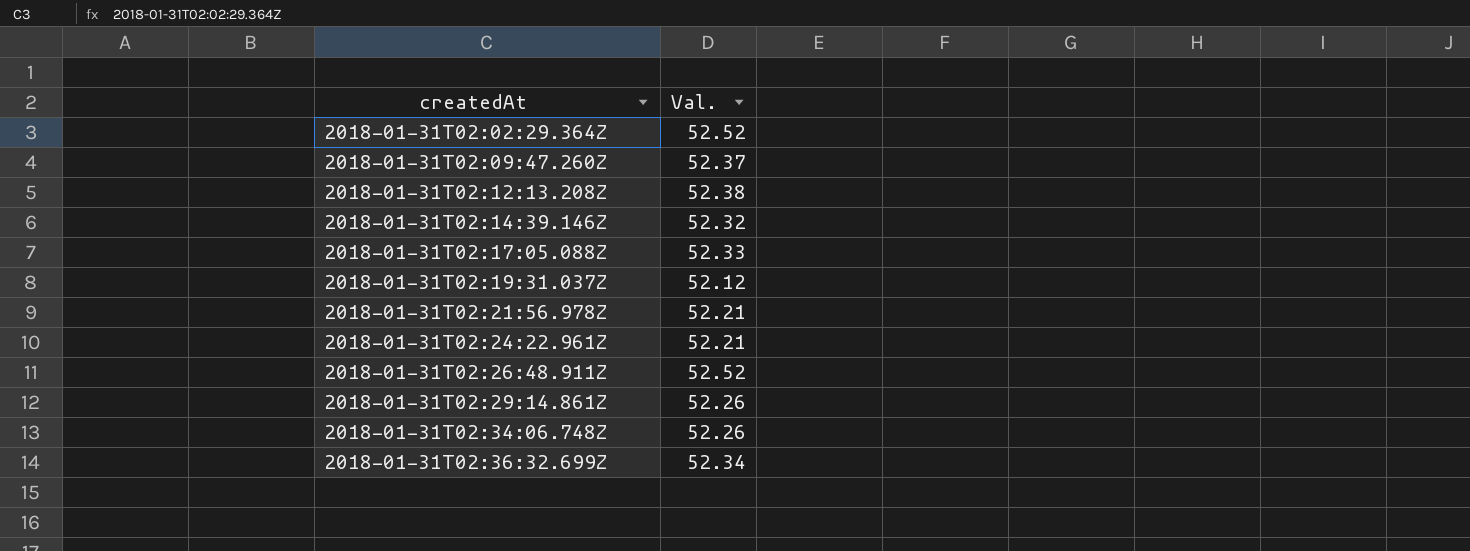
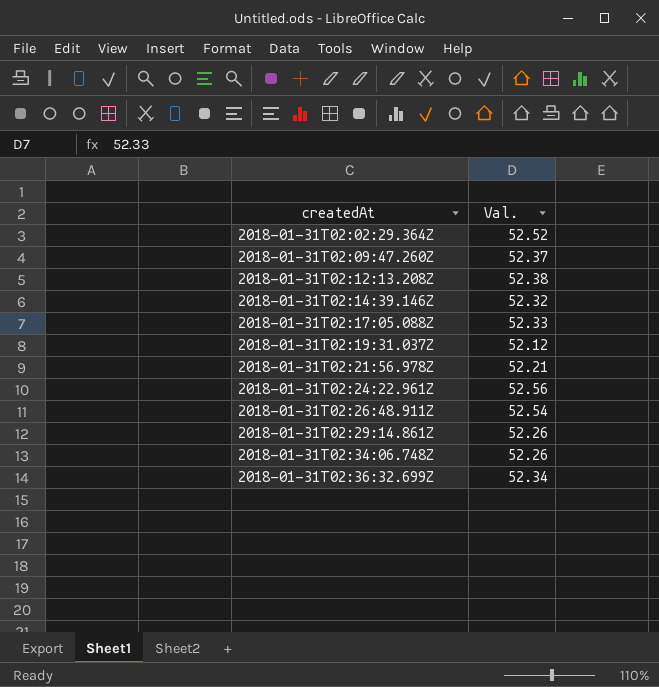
2018-01-31T02:24:22.961Z | Val.: 52.21 -> 52.56
2018-01-31T02:26:48.911Z | Val.: 52.52 -> 52.54

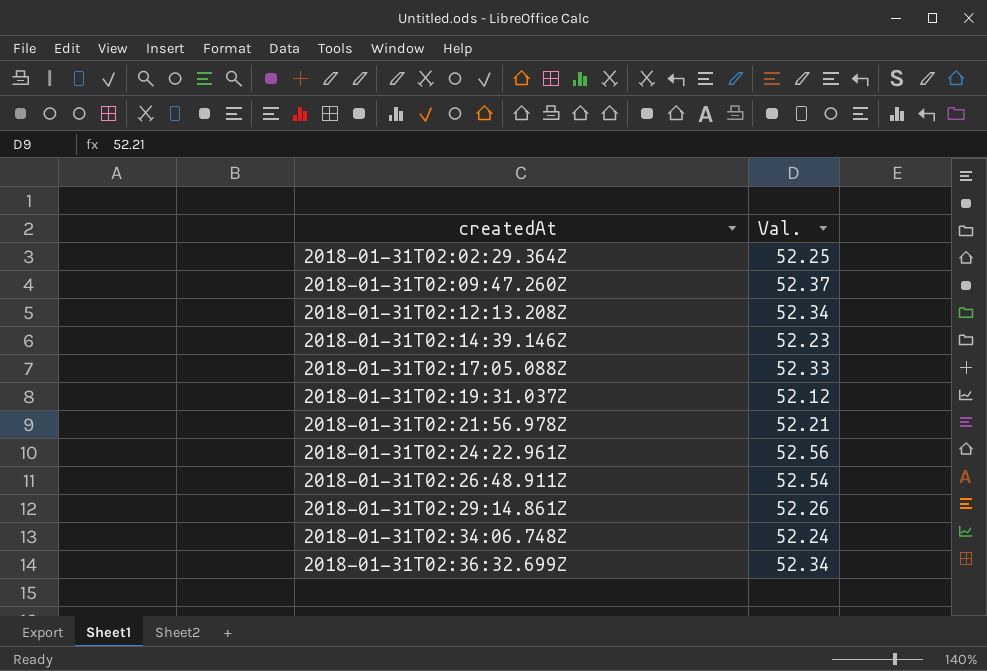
2018-01-31T02:02:29.364Z | Val.: 52.52 -> 52.25
2018-01-31T02:12:13.208Z | Val.: 52.38 -> 52.34
2018-01-31T02:14:39.146Z | Val.: 52.32 -> 52.23
2018-01-31T02:34:06.748Z | Val.: 52.26 -> 52.24

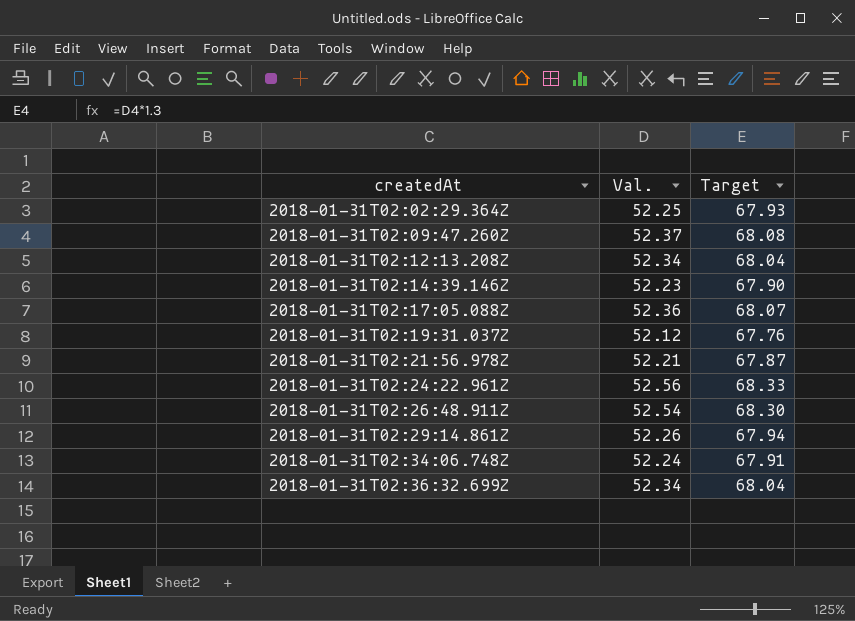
column Target | formula: none -> [Val.] * 1.3
2018-01-31T02:17:05.088Z | Val.: 52.33 -> 52.36

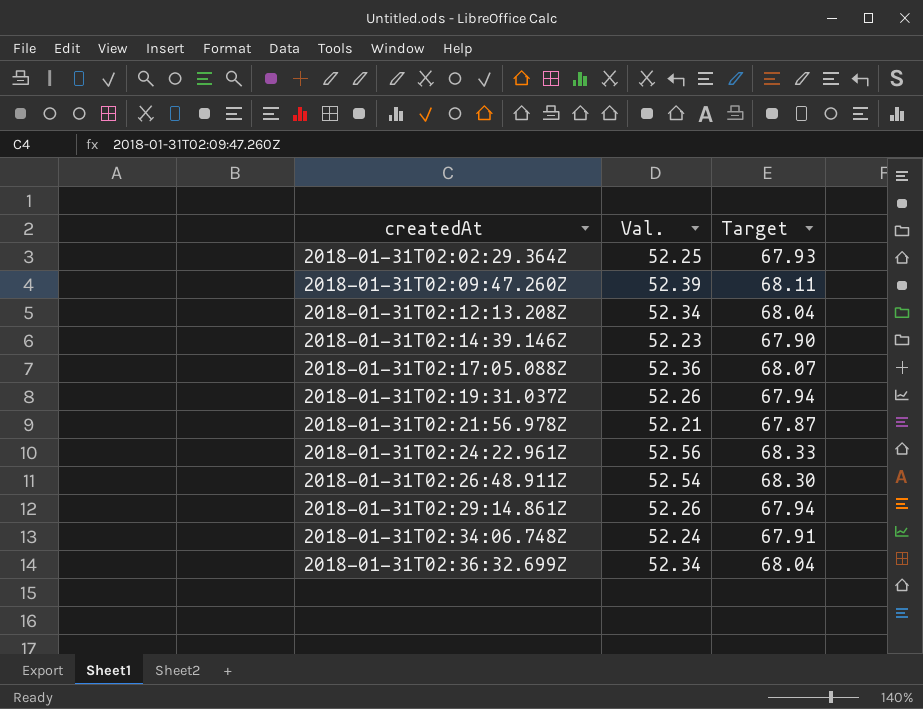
2018-01-31T02:09:47.260Z | Val.: 52.37 -> 52.39
2018-01-31T02:09:47.260Z | Target: 68.08 -> 68.11
2018-01-31T02:19:31.037Z | Val.: 52.12 -> 52.26
2018-01-31T02:19:31.037Z | Target: 67.76 -> 67.94

